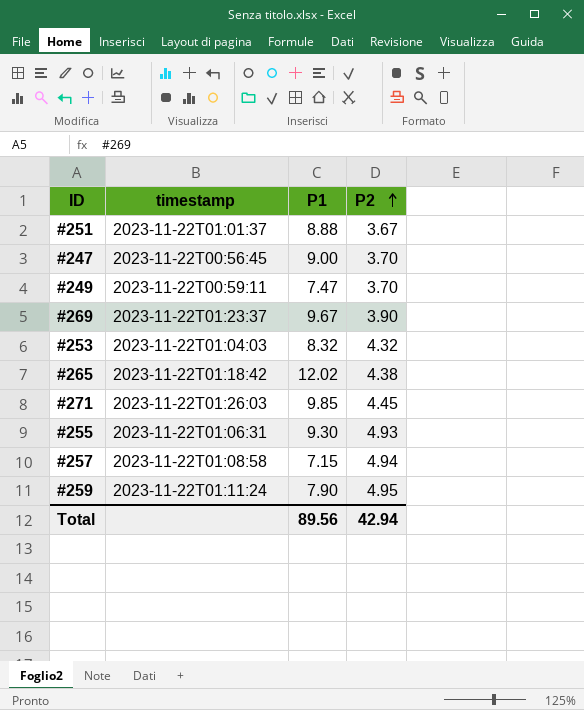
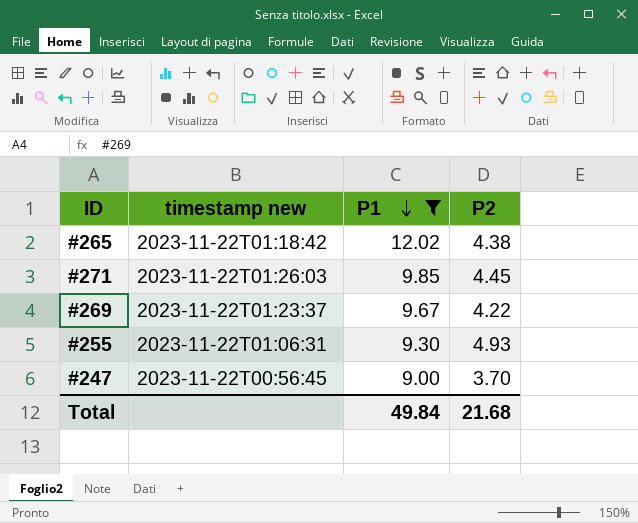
filter: none -> P1 >= 9.00
row order: P2 ascending -> P1 descending
column name: timestamp -> timestamp new
#269 | P2: 3.90 -> 4.22
Total | P1: 89.56 -> 49.84
Total | P2: 42.94 -> 21.68

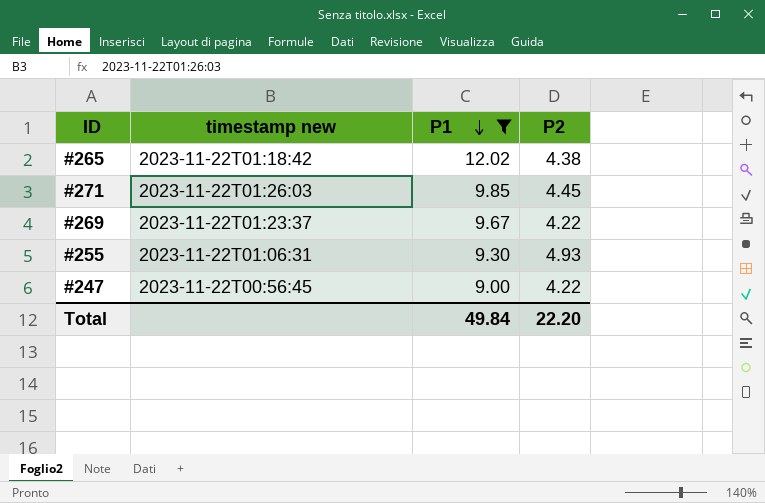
#247 | P2: 3.70 -> 4.22
Total | P2: 21.68 -> 22.20

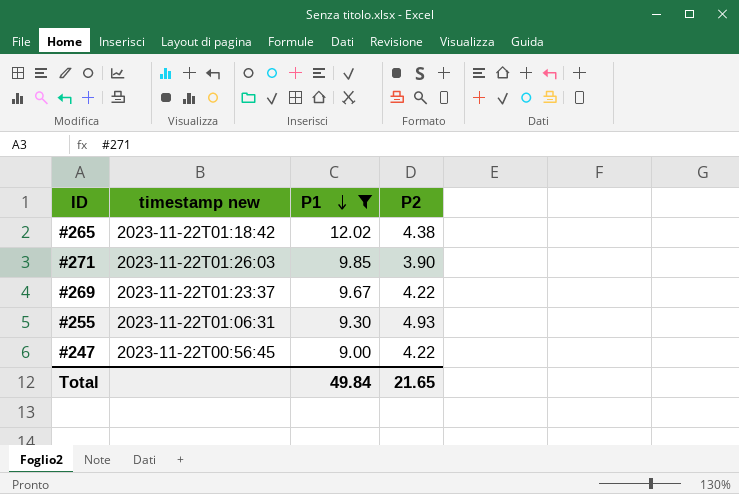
#271 | P2: 4.45 -> 3.90
Total | P2: 22.20 -> 21.65

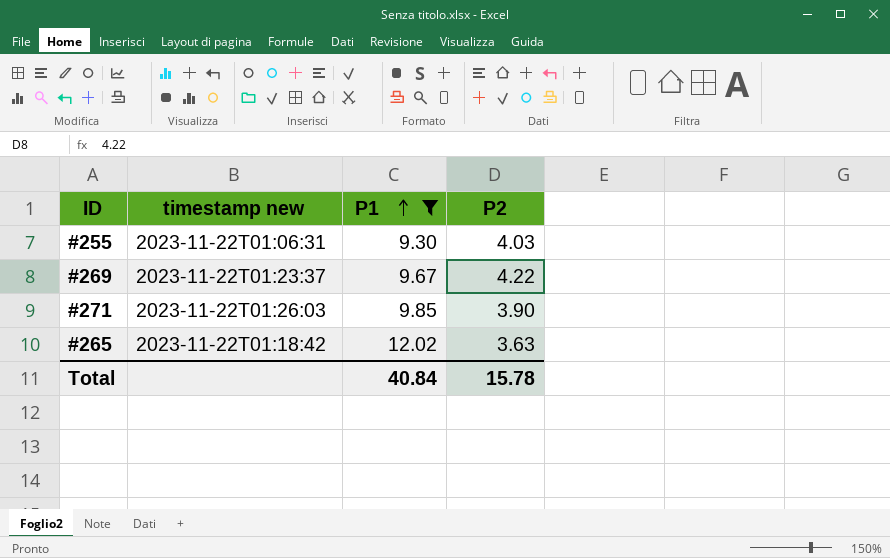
row order: P1 descending -> P1 ascending
row #247: 2023-11-22T00:56:45 | 9.00 | 4.22 -> none
#255 | P2: 4.93 -> 4.03
#265 | P2: 4.38 -> 3.63
Total | P1: 49.84 -> 40.84
Total | P2: 21.65 -> 15.78

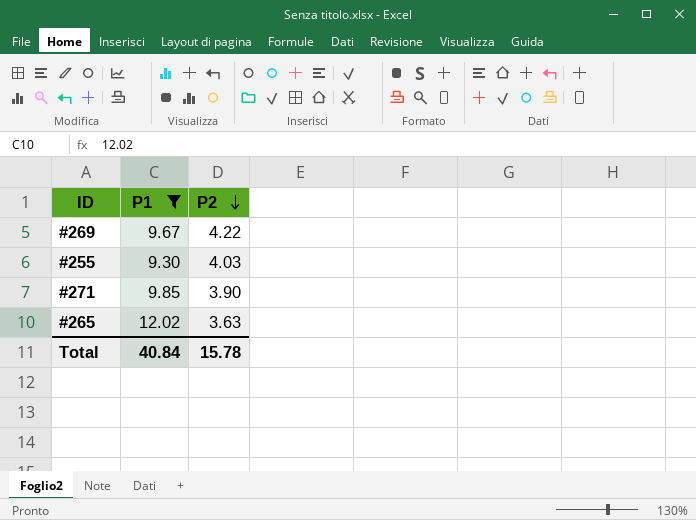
row order: P1 ascending -> P2 descending
column timestamp new | position: 2 -> none

